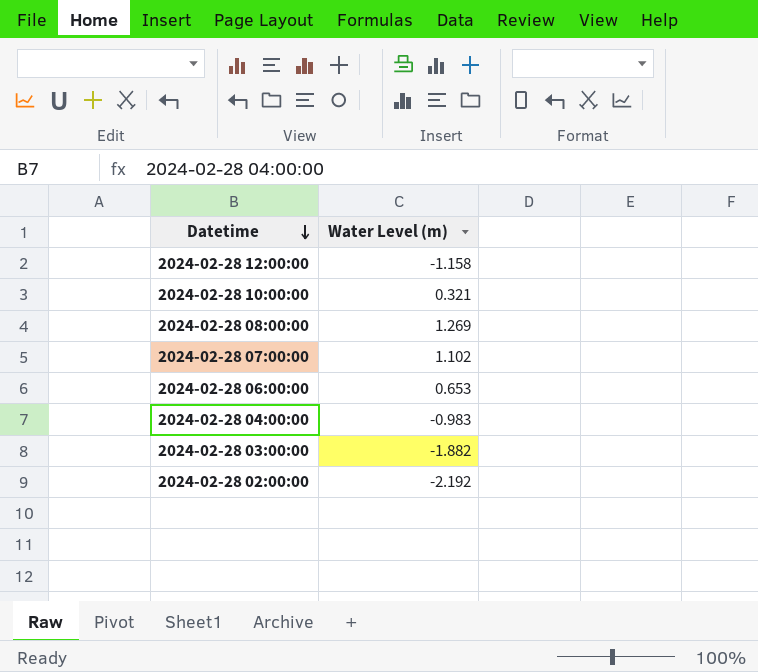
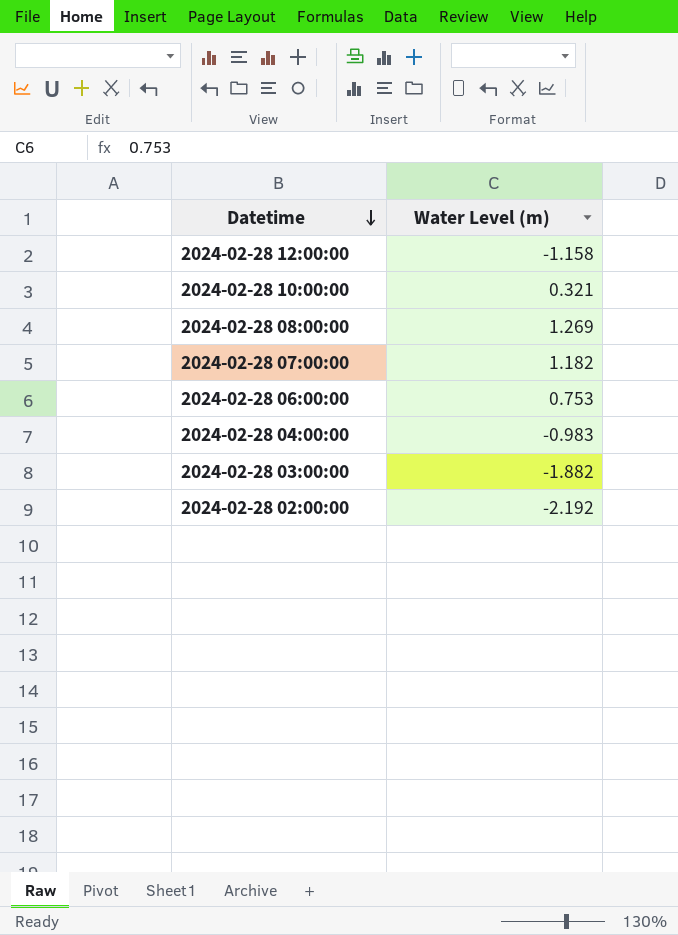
2024-02-28 07:00:00 | Water Level (m): 1.102 -> 1.182
2024-02-28 06:00:00 | Water Level (m): 0.653 -> 0.753

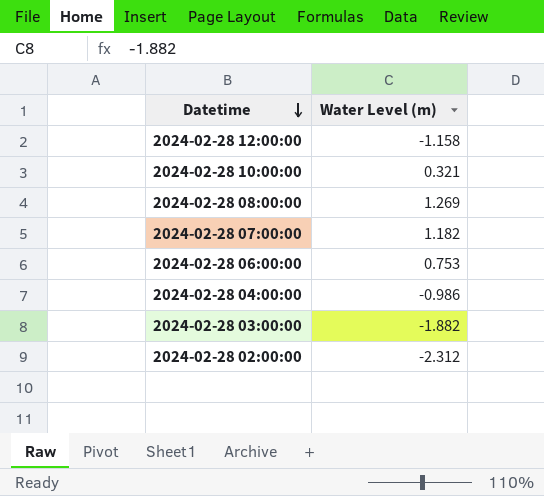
2024-02-28 04:00:00 | Water Level (m): -0.983 -> -0.986
2024-02-28 02:00:00 | Water Level (m): -2.192 -> -2.312

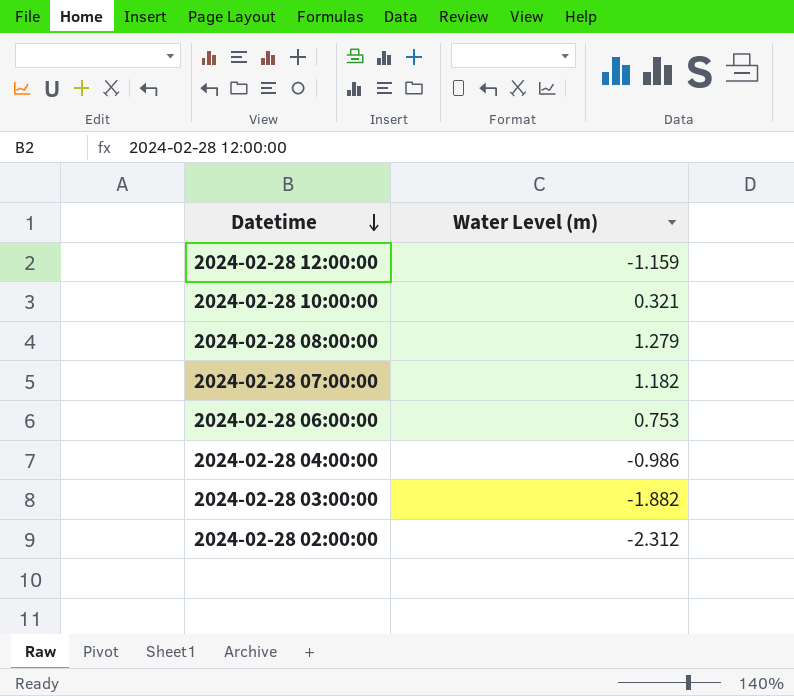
2024-02-28 12:00:00 | Water Level (m): -1.158 -> -1.159
2024-02-28 08:00:00 | Water Level (m): 1.269 -> 1.279

